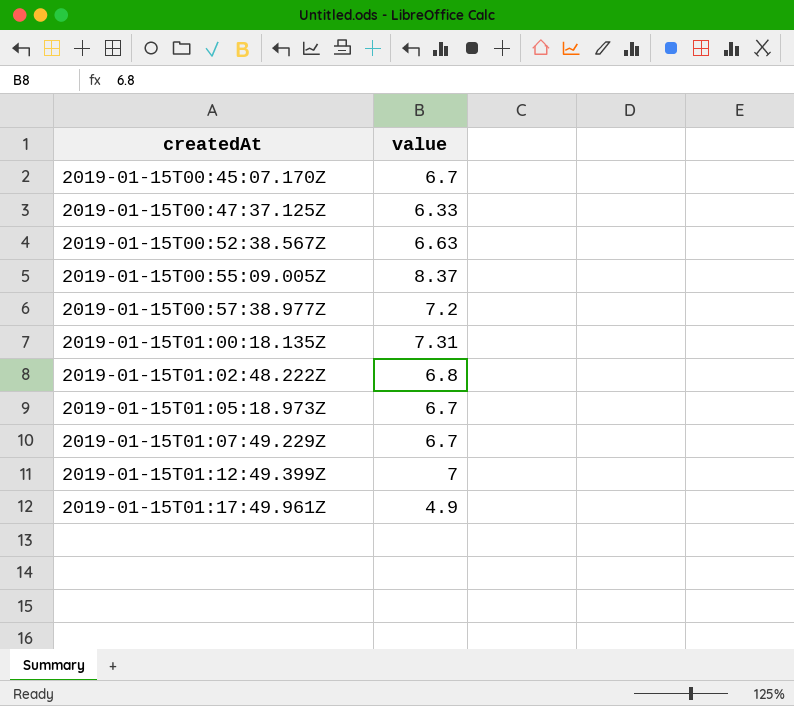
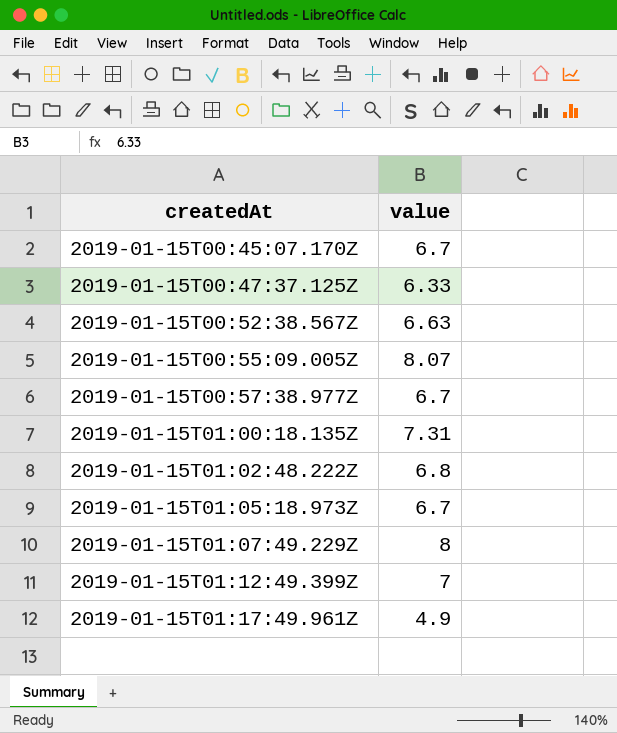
2019-01-15T00:55:09.005Z | value: 8.37 -> 8.07
2019-01-15T00:57:38.977Z | value: 7.2 -> 6.7
2019-01-15T01:07:49.229Z | value: 6.7 -> 8

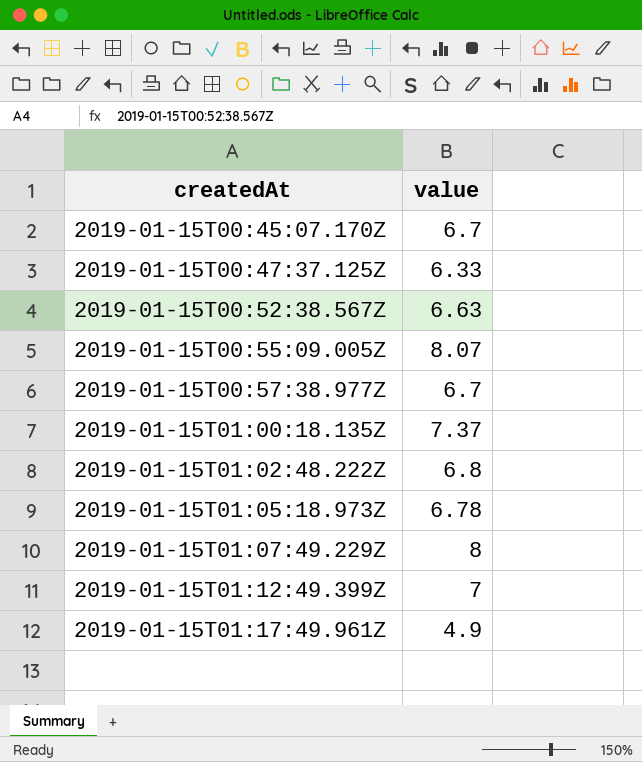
2019-01-15T01:00:18.135Z | value: 7.31 -> 7.37
2019-01-15T01:05:18.973Z | value: 6.7 -> 6.78

